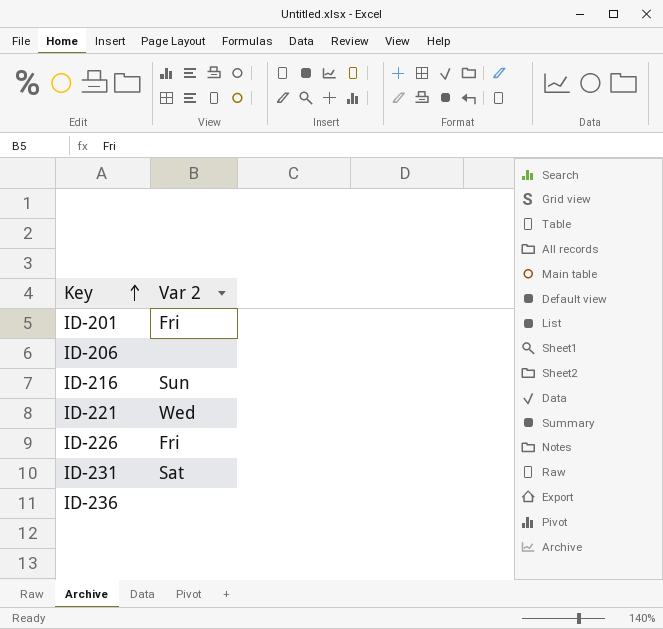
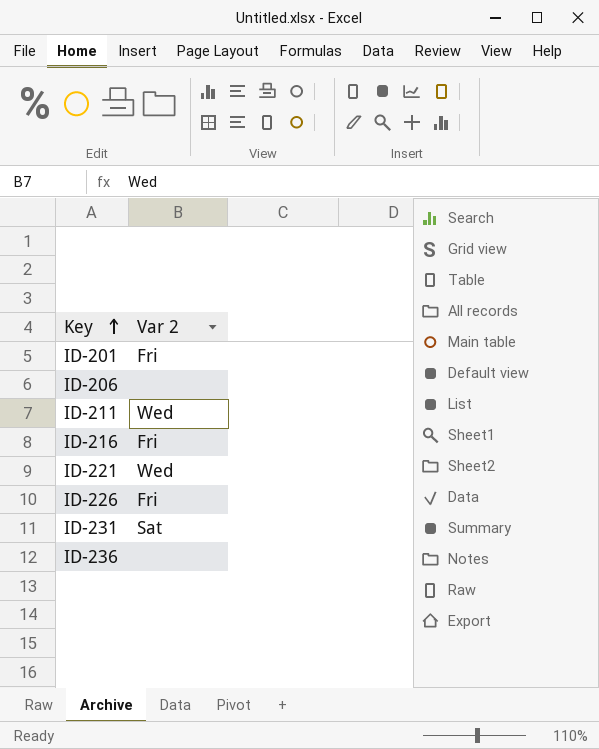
row ID-211: none -> Wed
ID-216 | Var 2: Sun -> Fri

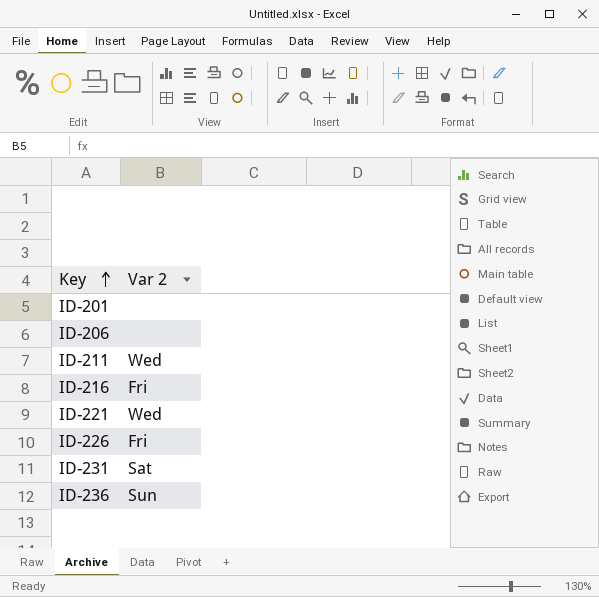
ID-201 | Var 2: Fri -> none
ID-236 | Var 2: none -> Sun

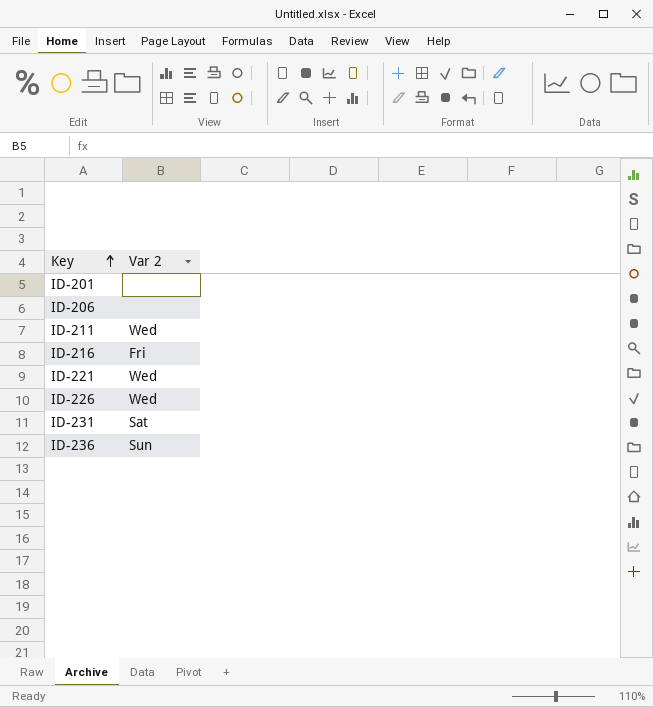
ID-226 | Var 2: Fri -> Wed

